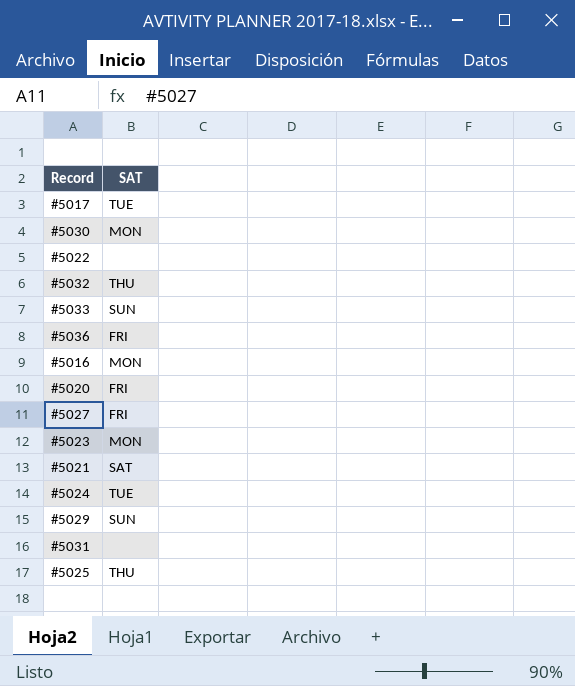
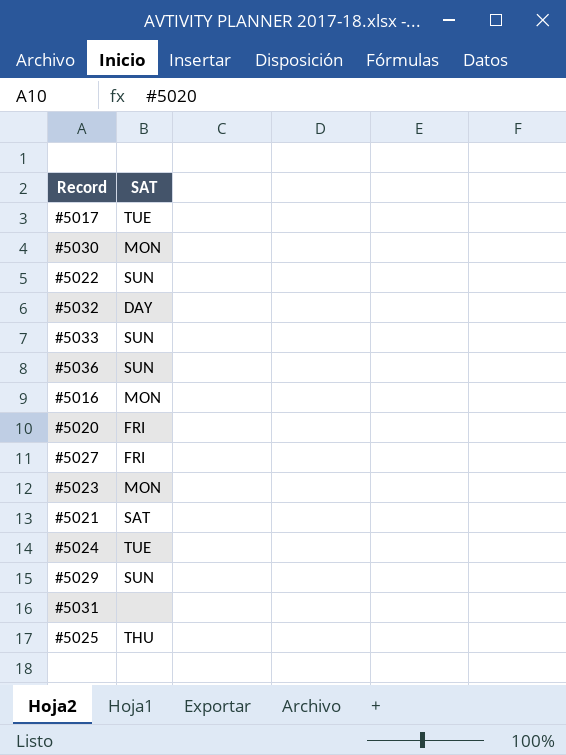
#5022 | SAT: none -> SUN
#5032 | SAT: THU -> DAY
#5036 | SAT: FRI -> SUN

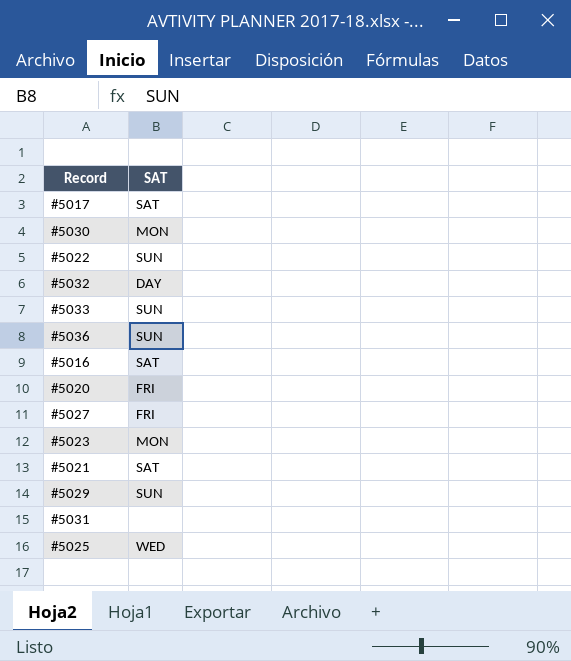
row #5024: TUE -> none
#5017 | SAT: TUE -> SAT
#5016 | SAT: MON -> SAT
#5025 | SAT: THU -> WED

